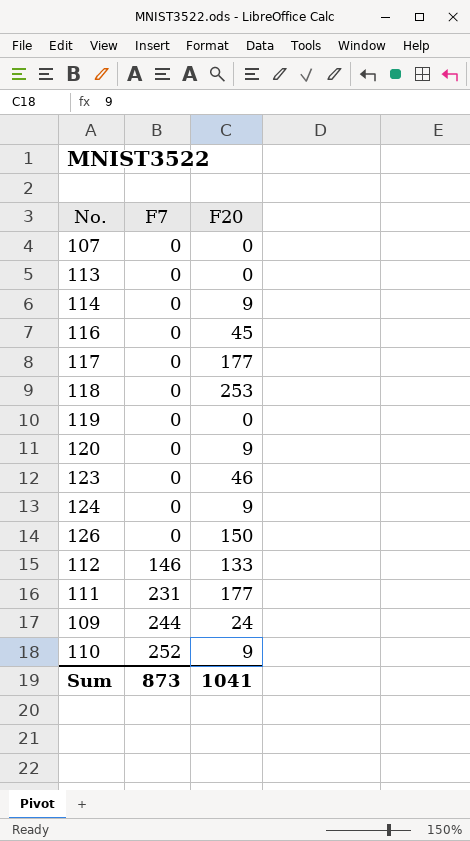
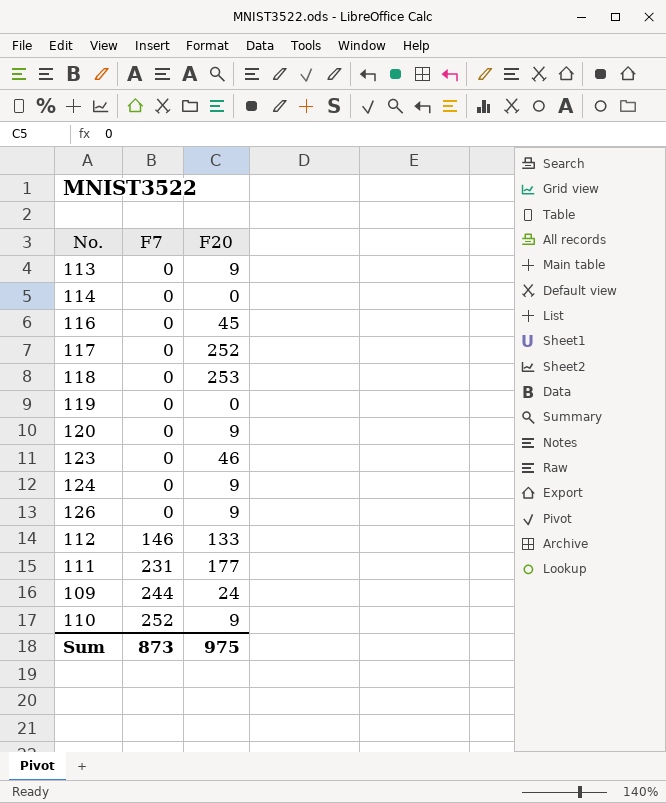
row 107: 0 | 0 -> none
113 | F20: 0 -> 9
114 | F20: 9 -> 0
117 | F20: 177 -> 252
126 | F20: 150 -> 9
Sum | F20: 1041 -> 975

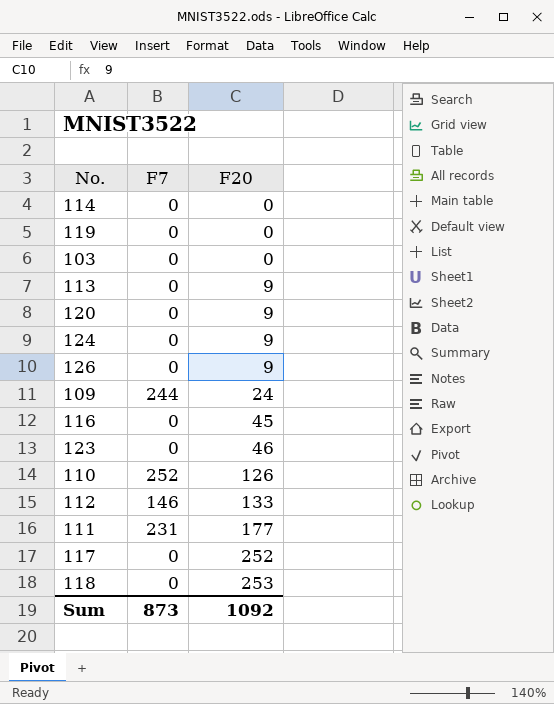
row order: F7 ascending -> F20 ascending
row 103: none -> 0 | 0
110 | F20: 9 -> 126
Sum | F20: 975 -> 1092

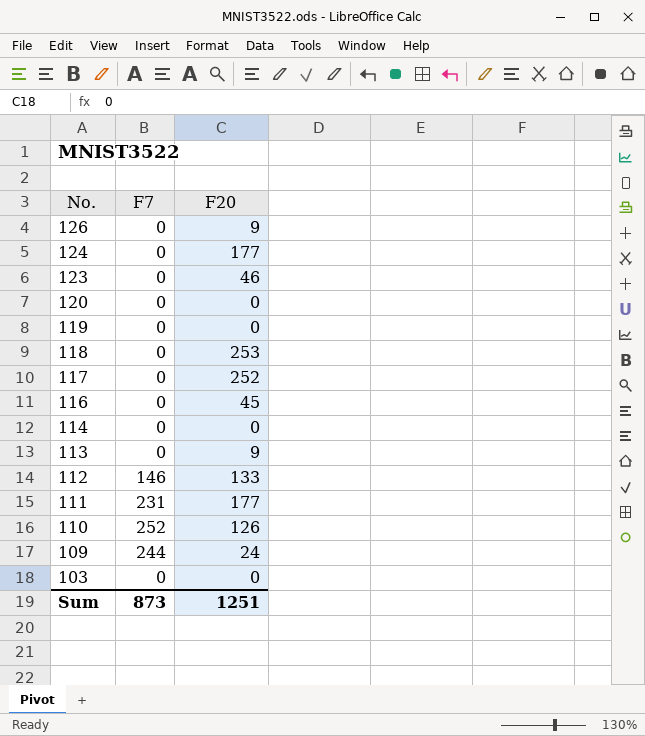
row order: F20 ascending -> No. descending
124 | F20: 9 -> 177
120 | F20: 9 -> 0
Sum | F20: 1092 -> 1251

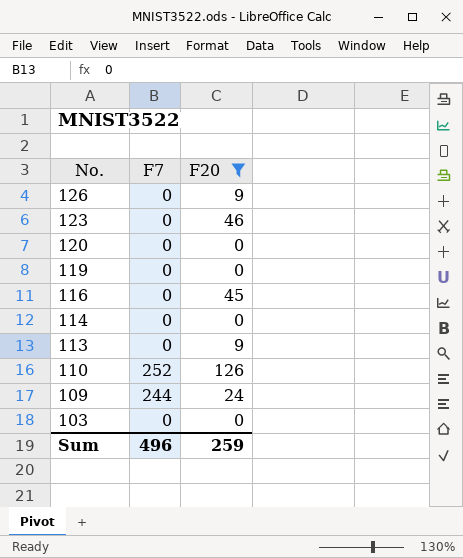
filter: none -> F20 <= 126
Sum | F7: 873 -> 496
Sum | F20: 1251 -> 259

